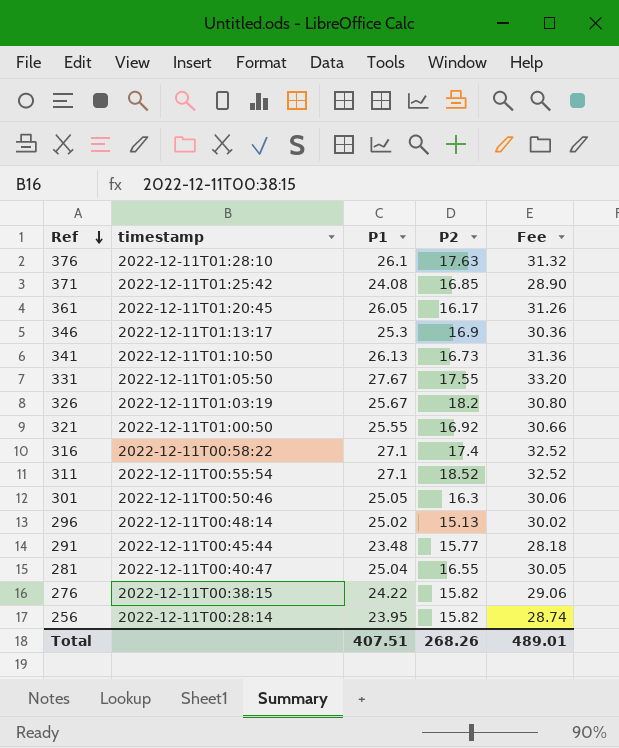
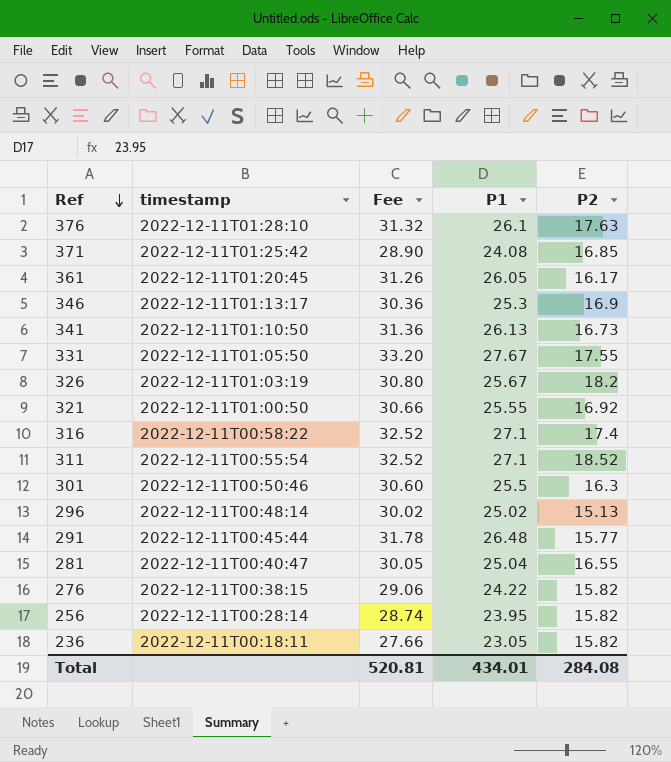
column Fee | position: 5 -> 3
301 | Fee: 30.06 -> 30.60
301 | P1: 25.05 -> 25.5
291 | Fee: 28.18 -> 31.78
291 | P1: 23.48 -> 26.48
row 236: none -> 2022-12-11T00:18:11 | 27.66 | 23.05 | 15.82
Total | Fee: 489.01 -> 520.81
Total | P1: 407.51 -> 434.01
Total | P2: 268.26 -> 284.08

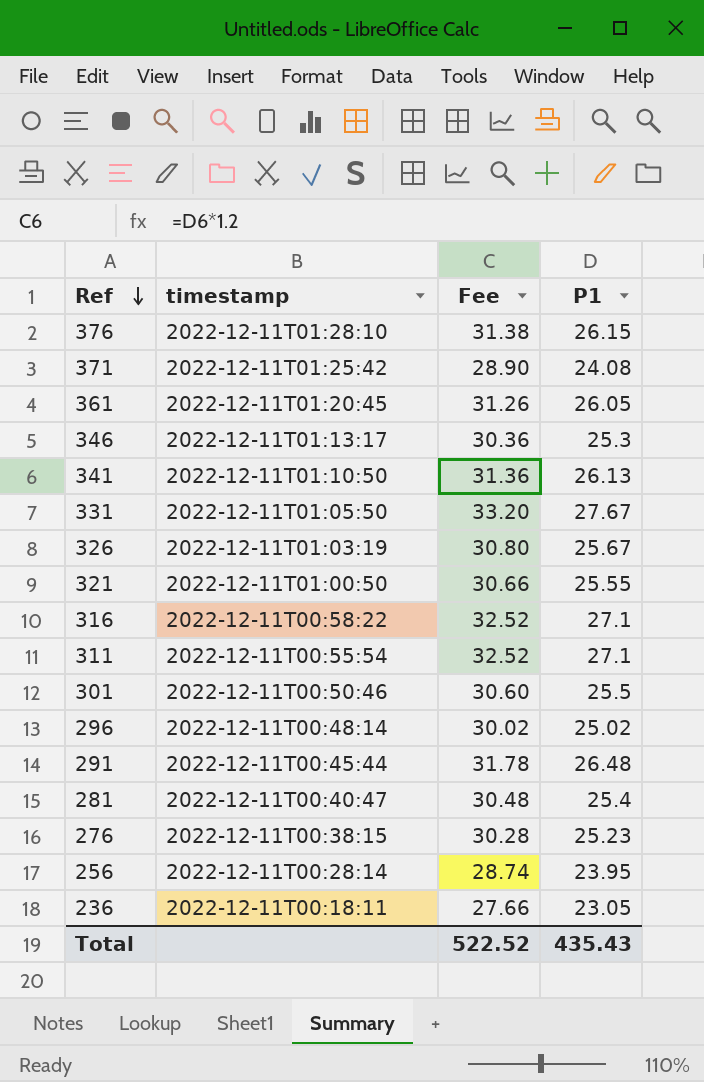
column P2 | position: 5 -> none
376 | Fee: 31.32 -> 31.38
376 | P1: 26.1 -> 26.15
281 | Fee: 30.05 -> 30.48
281 | P1: 25.04 -> 25.4
276 | Fee: 29.06 -> 30.28
276 | P1: 24.22 -> 25.23
Total | Fee: 520.81 -> 522.52
Total | P1: 434.01 -> 435.43

